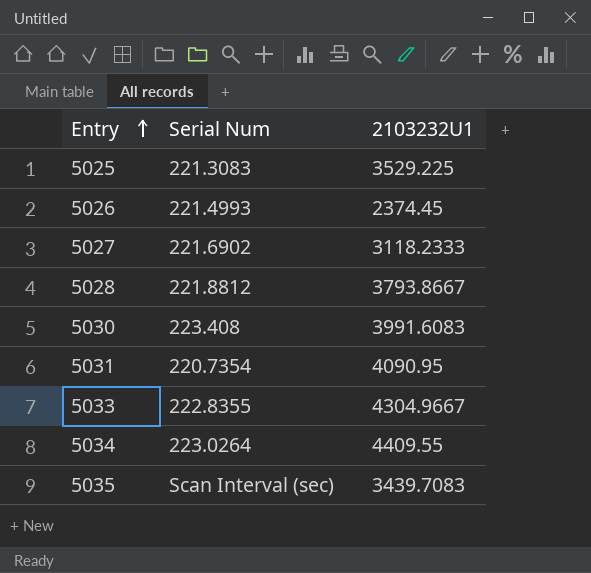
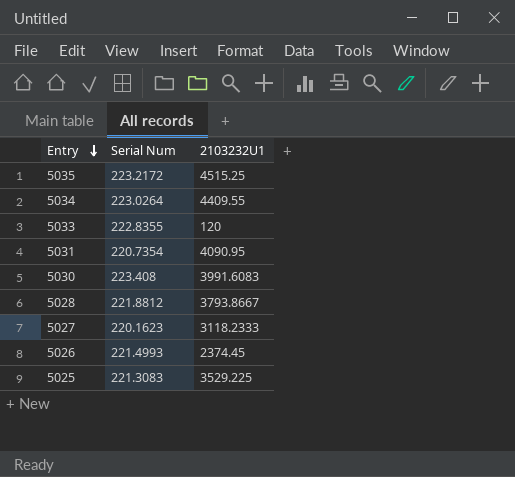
row order: Entry ascending -> Entry descending
5035 | Serial Num: Scan Interval (sec) -> 223.2172
5035 | 2103232U1: 3439.7083 -> 4515.25
5033 | 2103232U1: 4304.9667 -> 120
5027 | Serial Num: 221.6902 -> 220.1623

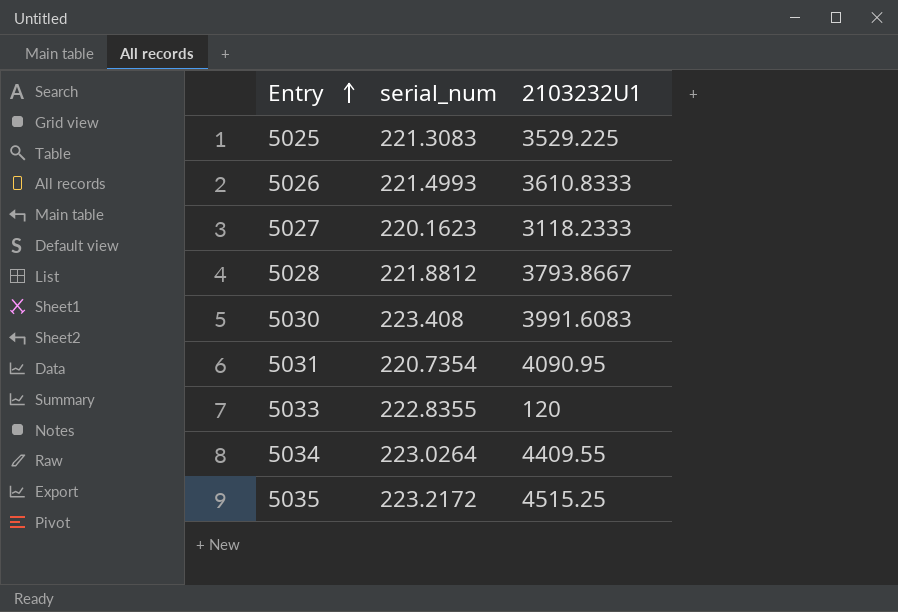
row order: Entry descending -> Entry ascending
column name: Serial Num -> serial_num
5026 | 2103232U1: 2374.45 -> 3610.8333

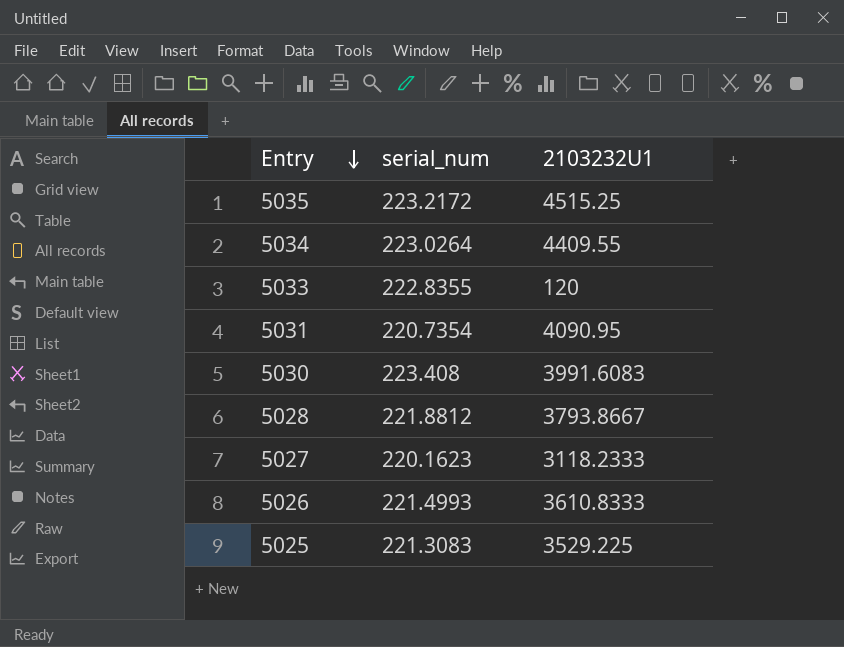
row order: Entry ascending -> Entry descending

